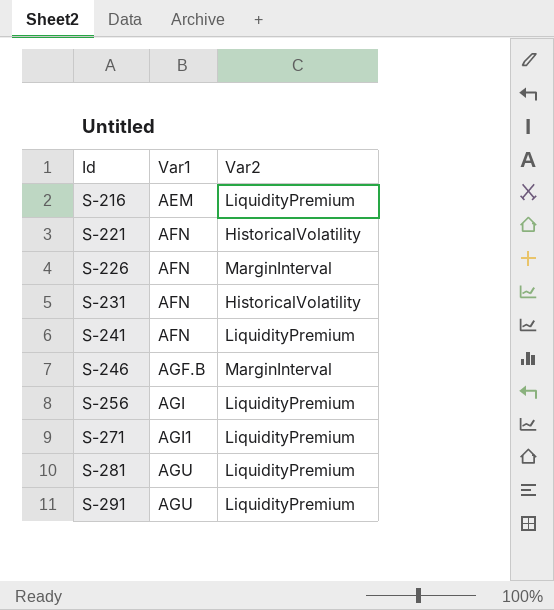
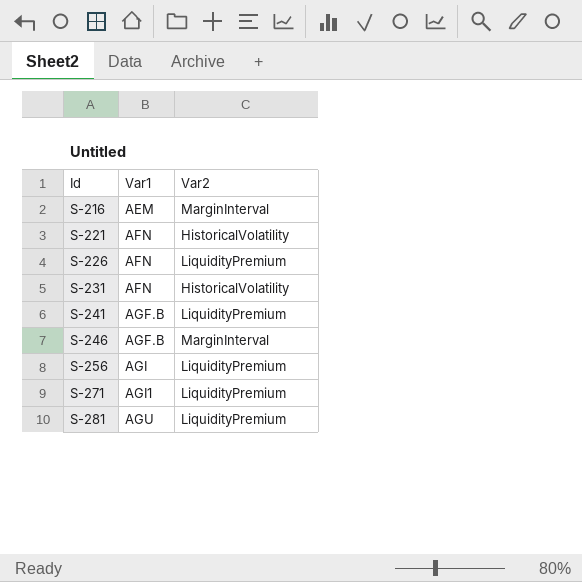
row S-291: AGU | LiquidityPremium -> none
S-216 | Var2: LiquidityPremium -> MarginInterval
S-226 | Var2: MarginInterval -> LiquidityPremium
S-241 | Var1: AFN -> AGF.B

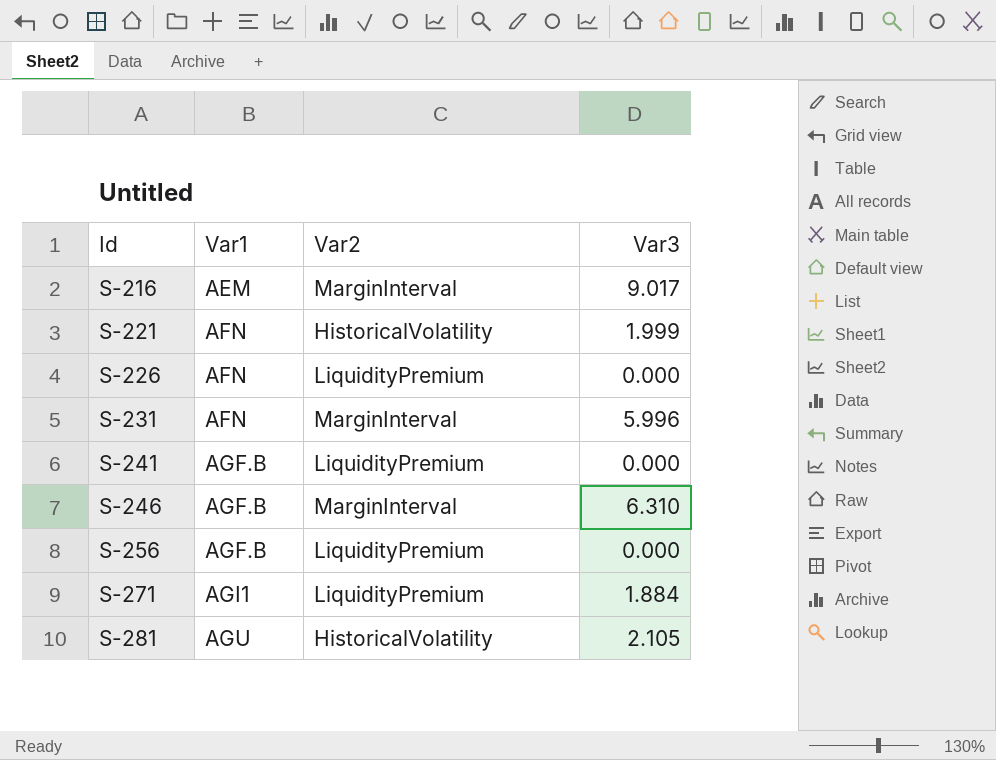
column Var3 | position: none -> 4
S-231 | Var2: HistoricalVolatility -> MarginInterval
S-256 | Var1: AGI -> AGF.B
S-281 | Var2: LiquidityPremium -> HistoricalVolatility

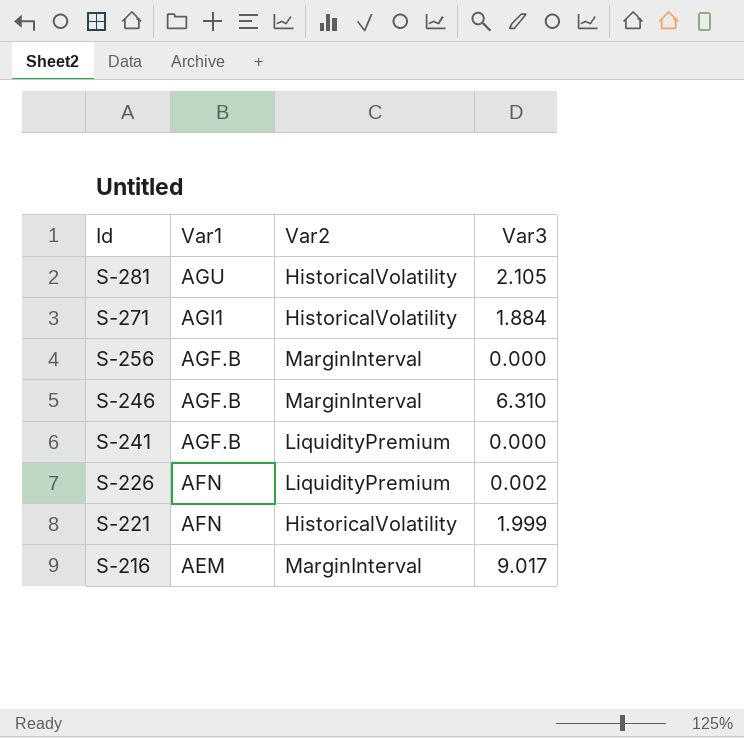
row order: Id ascending -> Id descending
row S-231: AFN | MarginInterval | 5.996 -> none
S-271 | Var2: LiquidityPremium -> HistoricalVolatility
S-256 | Var2: LiquidityPremium -> MarginInterval
S-226 | Var3: 0.000 -> 0.002

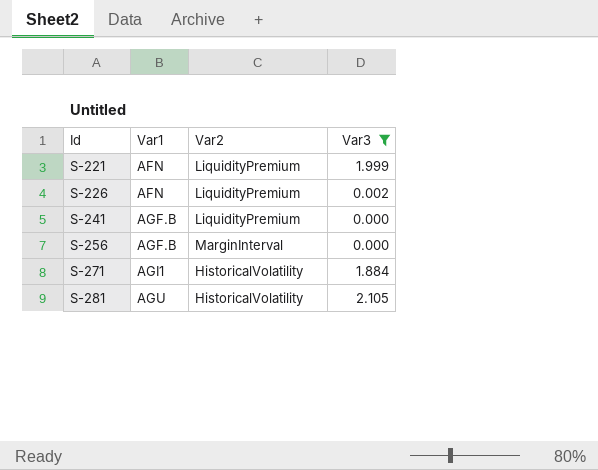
filter: none -> Var3 <= 2.105
row order: Id descending -> Id ascending
S-221 | Var2: HistoricalVolatility -> LiquidityPremium

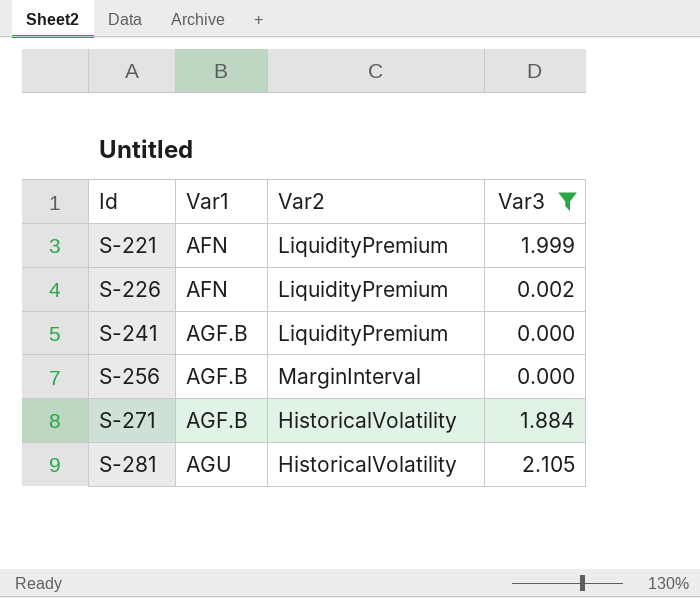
S-271 | Var1: AGI1 -> AGF.B

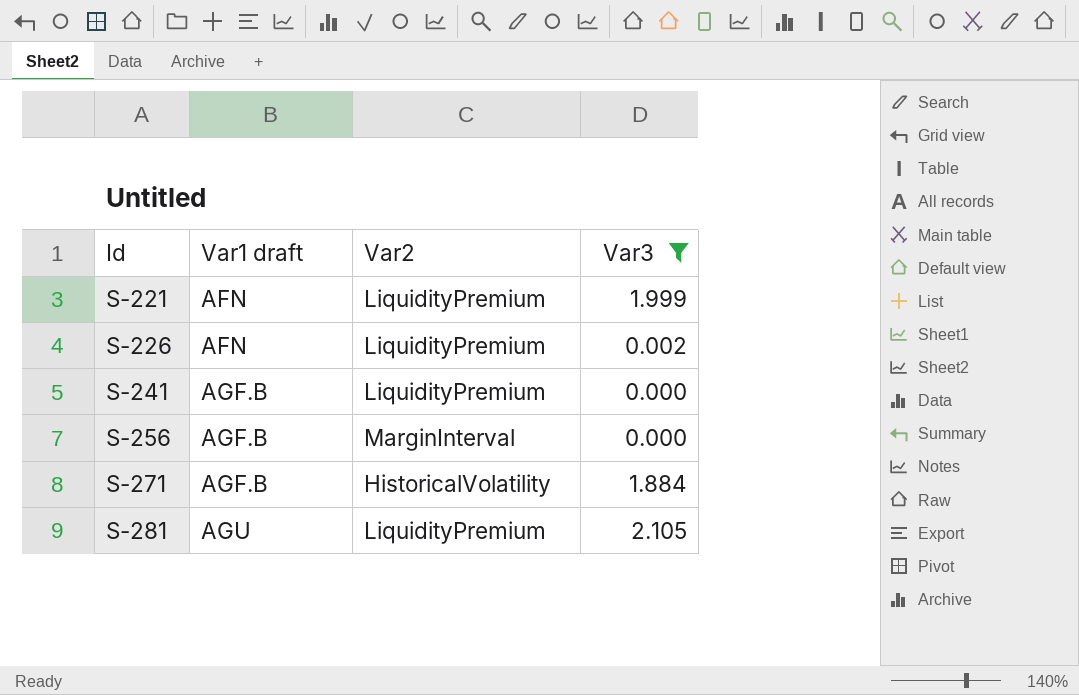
column name: Var1 -> Var1 draft
S-281 | Var2: HistoricalVolatility -> LiquidityPremium

